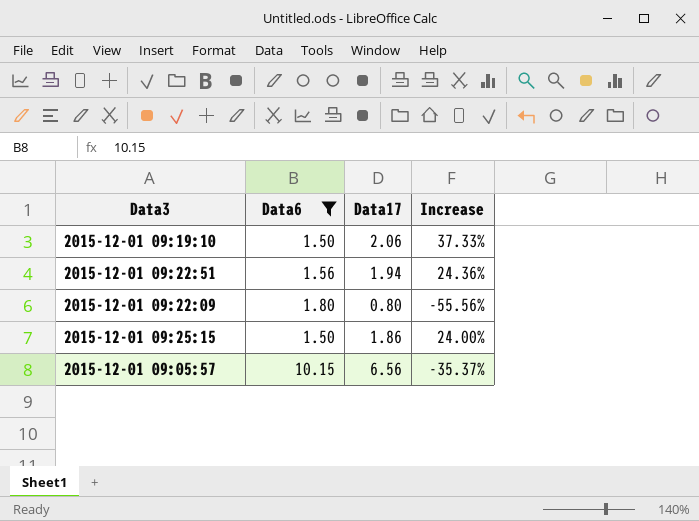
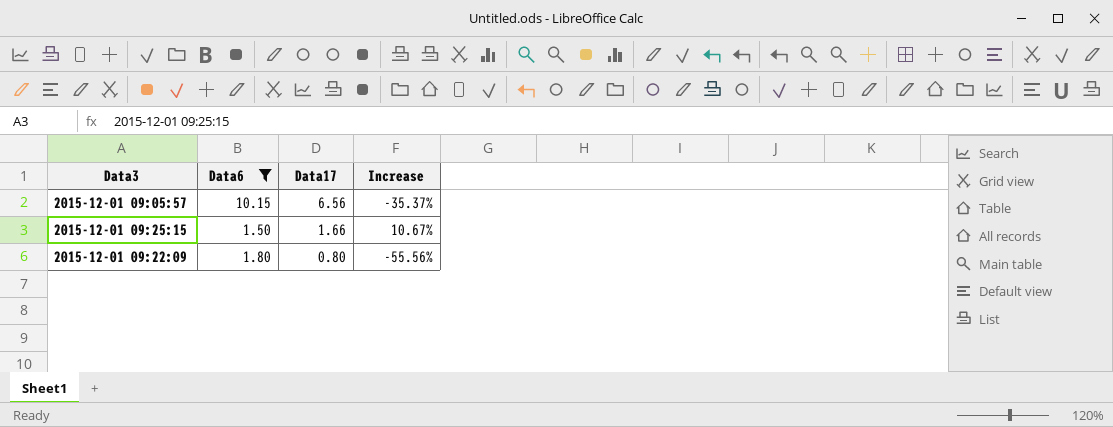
row order: none -> Data17 descending
row 2015-12-01 09:19:10: 1.50 | 2.06 | 37.33% -> none
row 2015-12-01 09:22:51: 1.56 | 1.94 | 24.36% -> none
2015-12-01 09:25:15 | Data17: 1.86 -> 1.66
2015-12-01 09:25:15 | Increase: 24.00% -> 10.67%

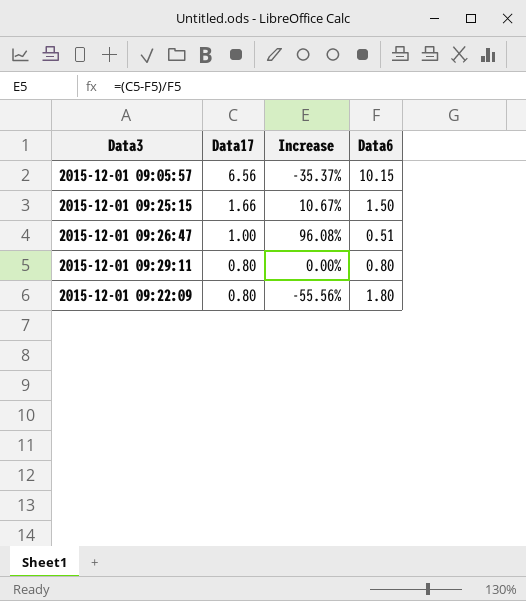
filter: Data6 >= 1.50 -> none
column Data6 | position: 2 -> 4

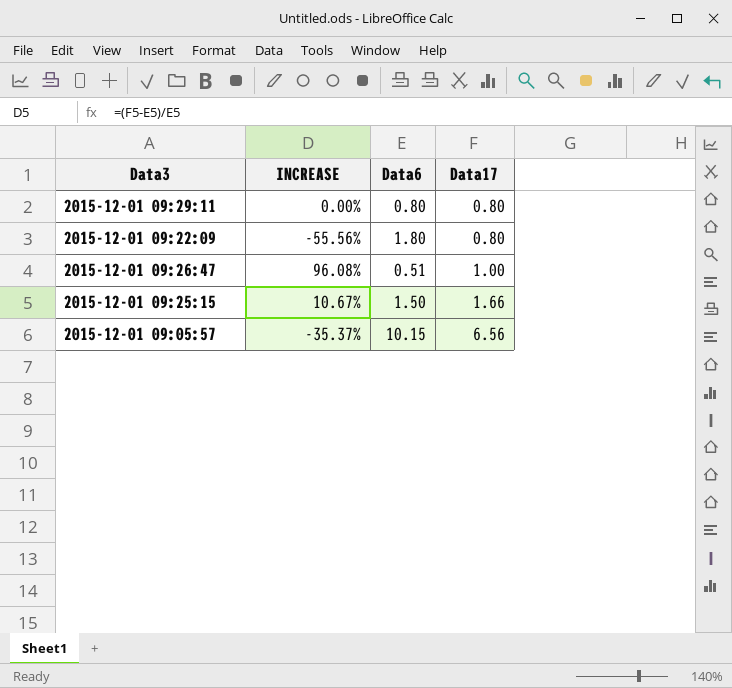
row order: Data17 descending -> Data17 ascending
column name: Increase -> INCREASE
column Data17 | position: 2 -> 4

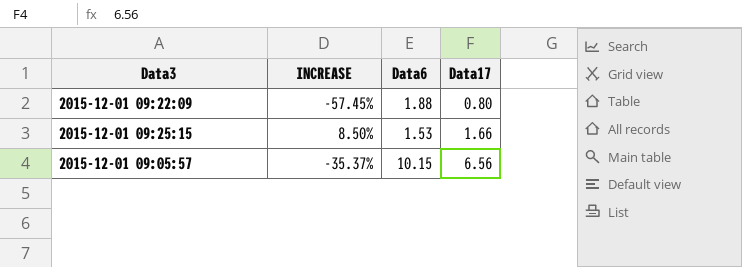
row 2015-12-01 09:29:11: 0.00% | 0.80 | 0.80 -> none
row 2015-12-01 09:26:47: 96.08% | 0.51 | 1.00 -> none
2015-12-01 09:22:09 | INCREASE: -55.56% -> -57.45%
2015-12-01 09:22:09 | Data6: 1.80 -> 1.88
2015-12-01 09:25:15 | INCREASE: 10.67% -> 8.50%
2015-12-01 09:25:15 | Data6: 1.50 -> 1.53

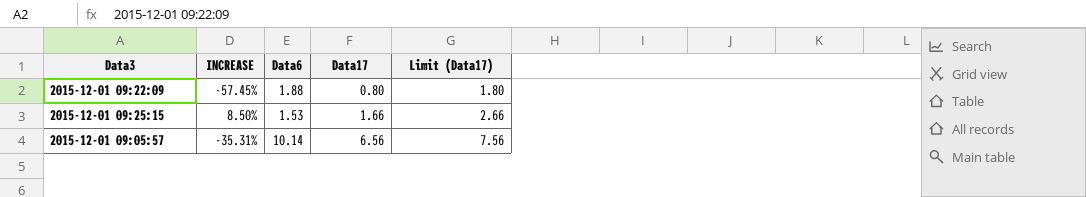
column Limit (Data17) | formula: none -> [Data17] + 1
2015-12-01 09:05:57 | INCREASE: -35.37% -> -35.31%
2015-12-01 09:05:57 | Data6: 10.15 -> 10.14

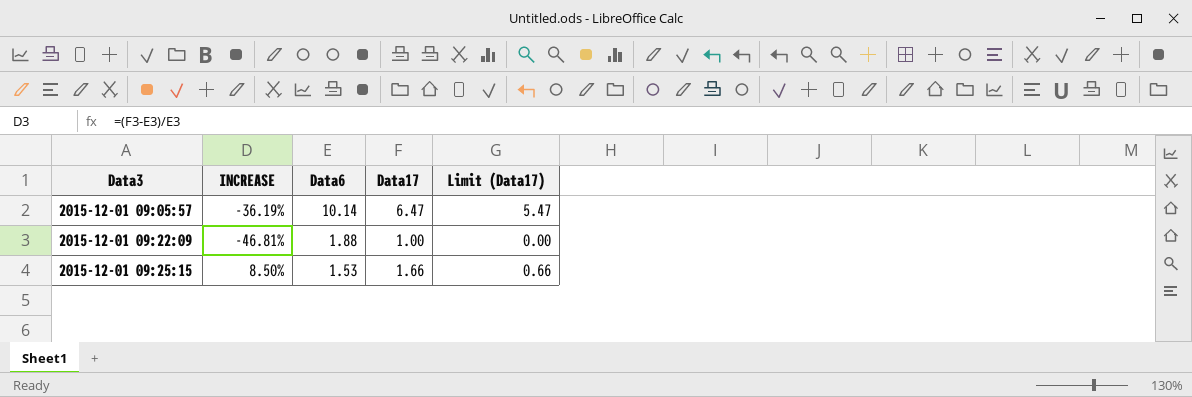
row order: Data17 ascending -> Data3 ascending
column Limit (Data17) | formula: [Data17] + 1 -> [Data17] - 1
2015-12-01 09:05:57 | INCREASE: -35.31% -> -36.19%
2015-12-01 09:05:57 | Data17: 6.56 -> 6.47
2015-12-01 09:22:09 | INCREASE: -57.45% -> -46.81%
2015-12-01 09:22:09 | Data17: 0.80 -> 1.00

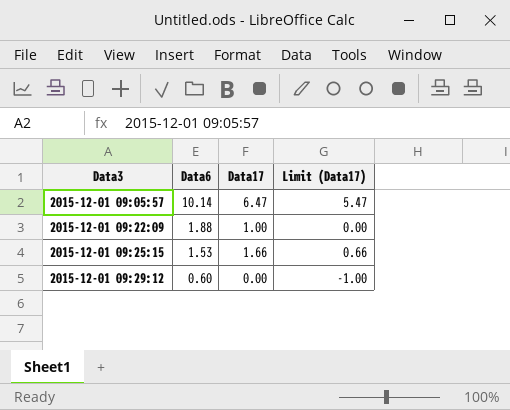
column INCREASE | formula: ([Data17] - [Data6]) / [Data6] -> none
row 2015-12-01 09:29:12: none -> 0.60 | 0.00 | -1.00

